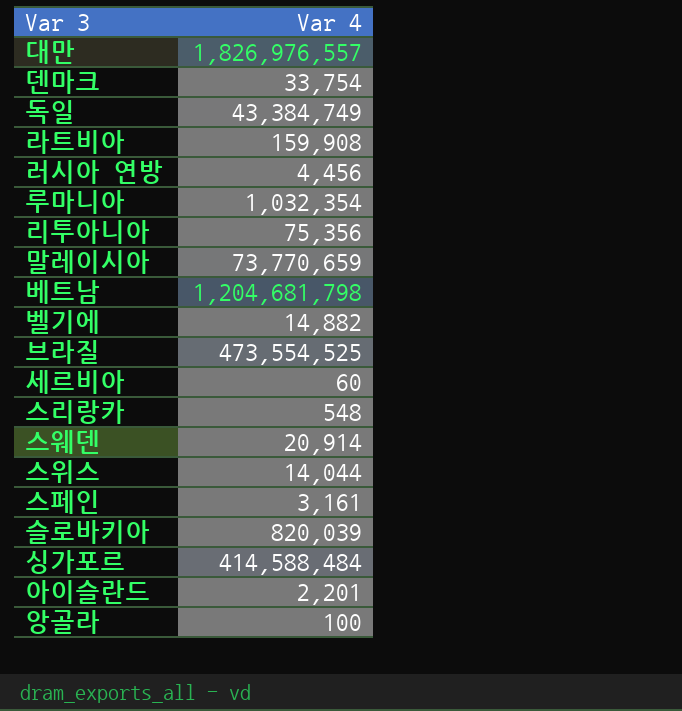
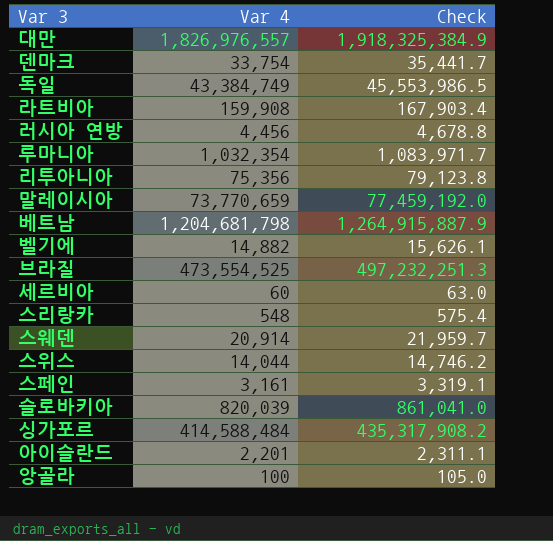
column Check | formula: none -> [Var 4] * 1.05

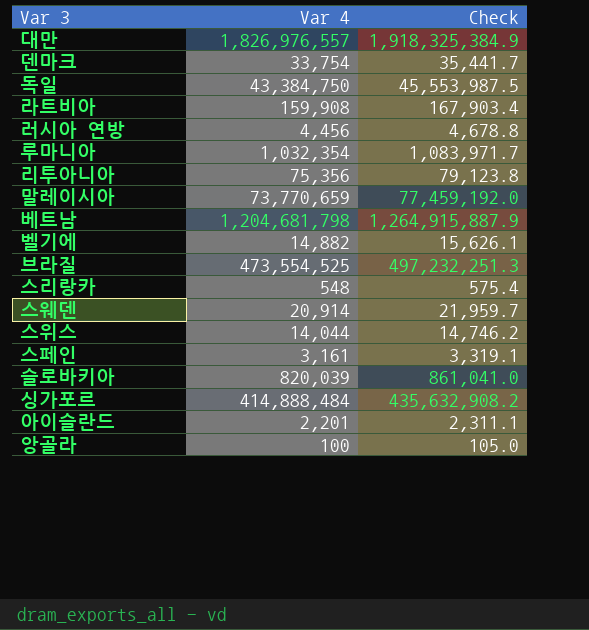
row 세르비아: 60 | 63.0 -> none
독일 | Var 4: 43,384,749 -> 43,384,750
독일 | Check: 45,553,986.5 -> 45,553,987.5
싱가포르 | Var 4: 414,588,484 -> 414,888,484
싱가포르 | Check: 435,317,908.2 -> 435,632,908.2

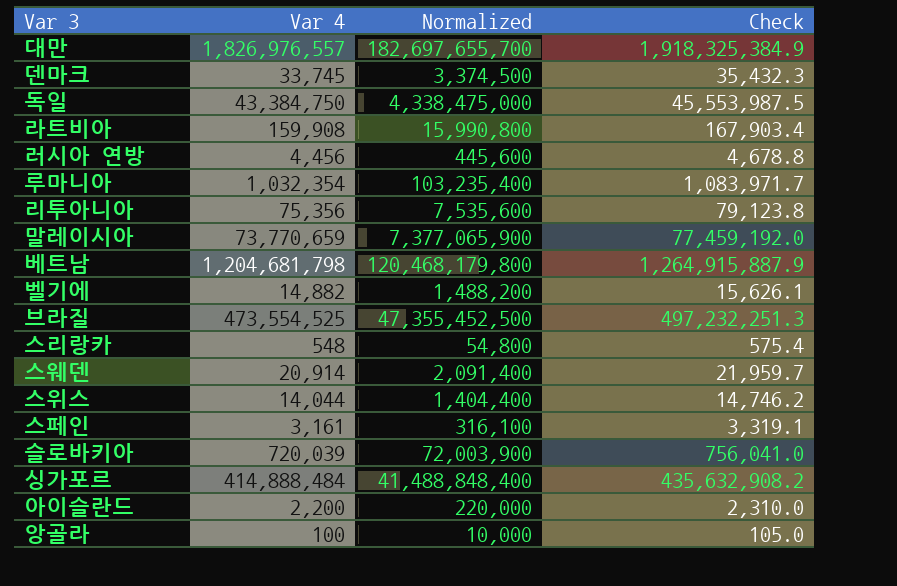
column Normalized | formula: none -> [Var 4] * 100
덴마크 | Var 4: 33,754 -> 33,745
덴마크 | Check: 35,441.7 -> 35,432.3
슬로바키아 | Var 4: 820,039 -> 720,039
슬로바키아 | Check: 861,041.0 -> 756,041.0
아이슬란드 | Var 4: 2,201 -> 2,200
아이슬란드 | Check: 2,311.1 -> 2,310.0

